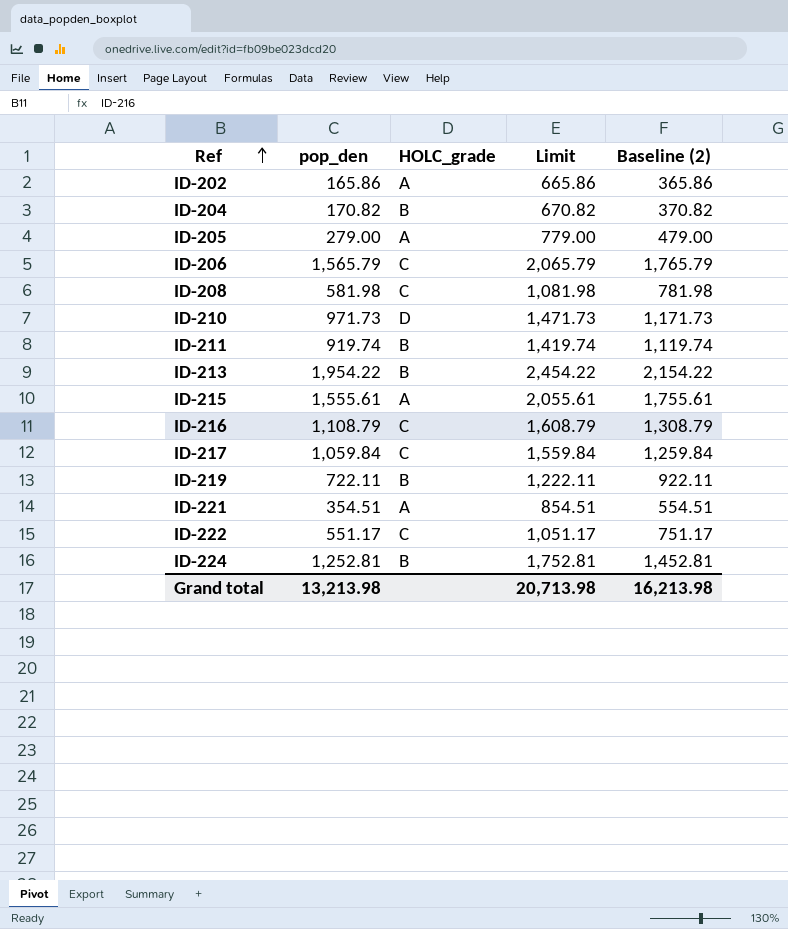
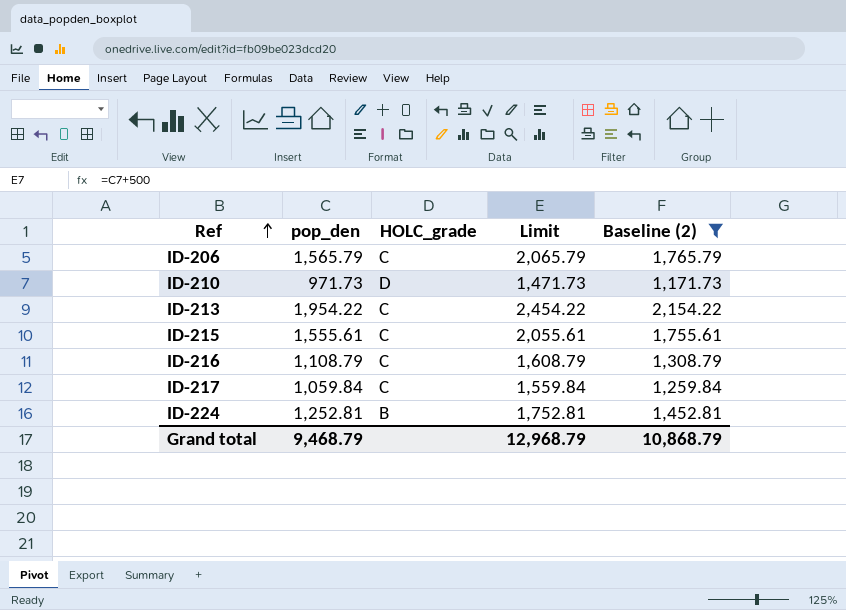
filter: none -> Baseline (2) >= 1,171.73
ID-213 | HOLC_grade: B -> C
ID-215 | HOLC_grade: A -> C
Grand total | pop_den: 13,213.98 -> 9,468.79
Grand total | Limit: 20,713.98 -> 12,968.79
Grand total | Baseline (2): 16,213.98 -> 10,868.79

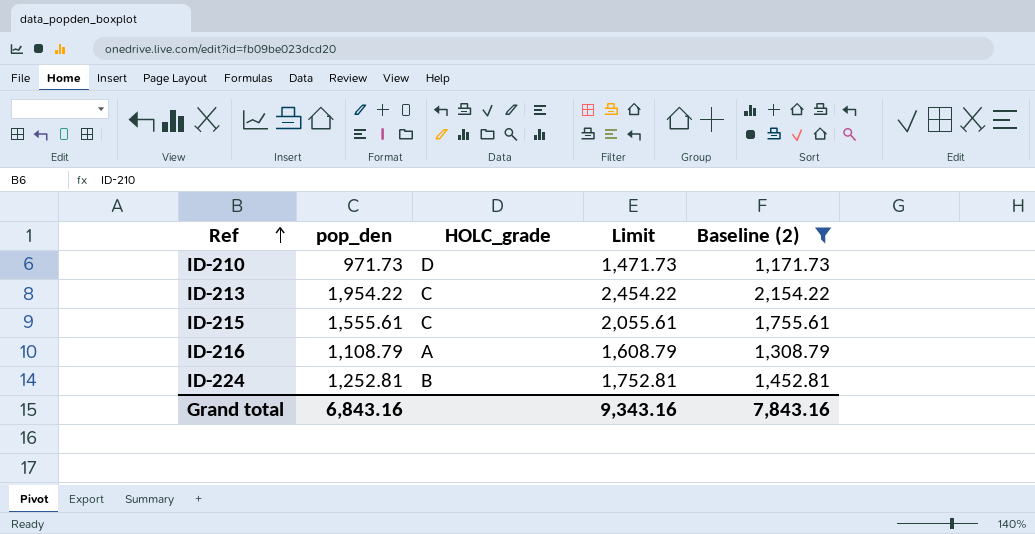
row ID-206: 1,565.79 | C | 2,065.79 | 1,765.79 -> none
row ID-217: 1,059.84 | C | 1,559.84 | 1,259.84 -> none
ID-216 | HOLC_grade: C -> A
Grand total | pop_den: 9,468.79 -> 6,843.16
Grand total | Limit: 12,968.79 -> 9,343.16
Grand total | Baseline (2): 10,868.79 -> 7,843.16

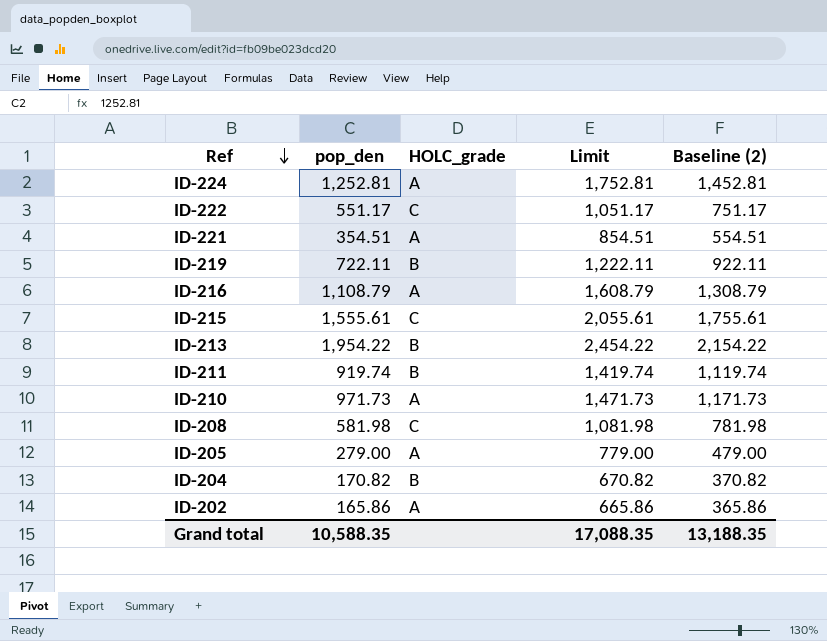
filter: Baseline (2) >= 1,171.73 -> none
row order: Ref ascending -> Ref descending
ID-224 | HOLC_grade: B -> A
ID-213 | HOLC_grade: C -> B
ID-210 | HOLC_grade: D -> A
Grand total | pop_den: 6,843.16 -> 10,588.35
Grand total | Limit: 9,343.16 -> 17,088.35
Grand total | Baseline (2): 7,843.16 -> 13,188.35

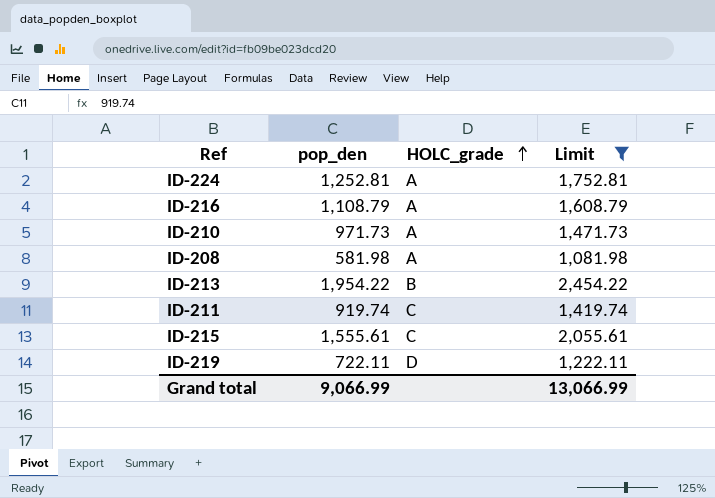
filter: none -> Limit >= 1,081.98
row order: Ref descending -> HOLC_grade ascending
column Baseline (2) | formula: [pop_den] + 200 -> none
ID-208 | HOLC_grade: C -> A
ID-211 | HOLC_grade: B -> C
ID-219 | HOLC_grade: B -> D
Grand total | pop_den: 10,588.35 -> 9,066.99
Grand total | Limit: 17,088.35 -> 13,066.99

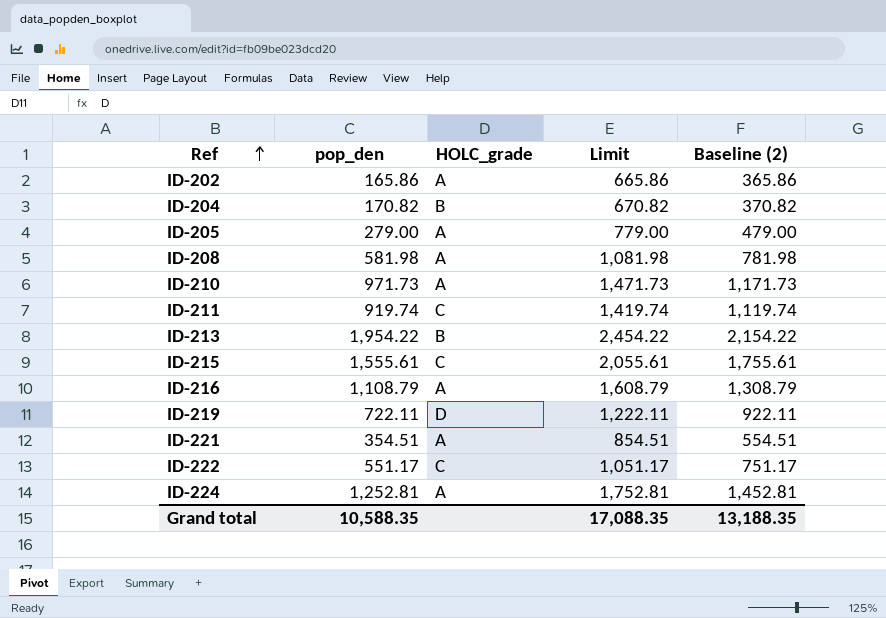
filter: Limit >= 1,081.98 -> none
row order: HOLC_grade ascending -> Ref ascending
column Baseline (2) | formula: none -> [pop_den] + 200
Grand total | pop_den: 9,066.99 -> 10,588.35
Grand total | Limit: 13,066.99 -> 17,088.35

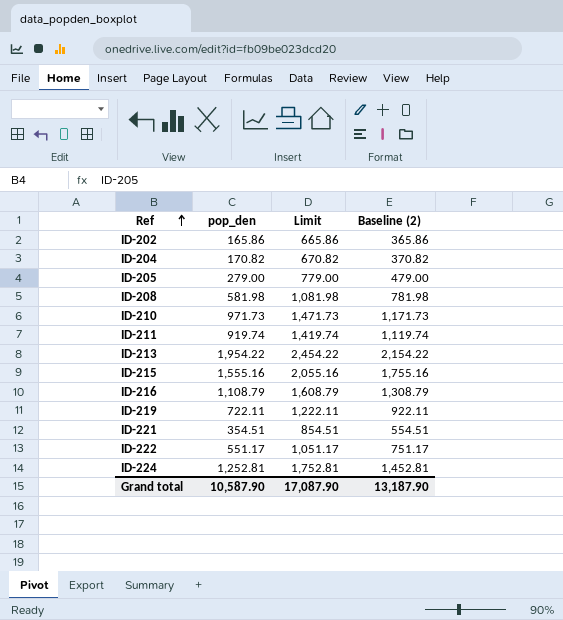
column HOLC_grade | position: 3 -> none
ID-215 | pop_den: 1,555.61 -> 1,555.16
ID-215 | Limit: 2,055.61 -> 2,055.16
ID-215 | Baseline (2): 1,755.61 -> 1,755.16
Grand total | pop_den: 10,588.35 -> 10,587.90
Grand total | Limit: 17,088.35 -> 17,087.90
Grand total | Baseline (2): 13,188.35 -> 13,187.90

